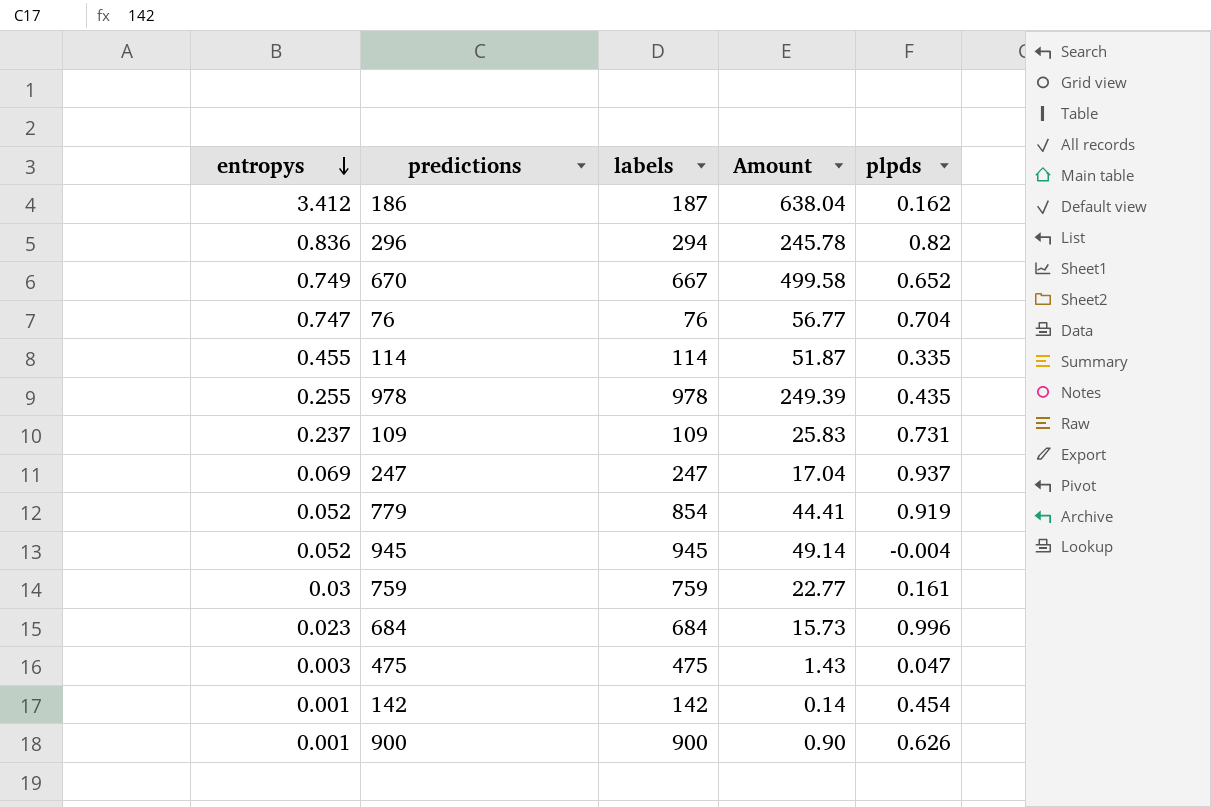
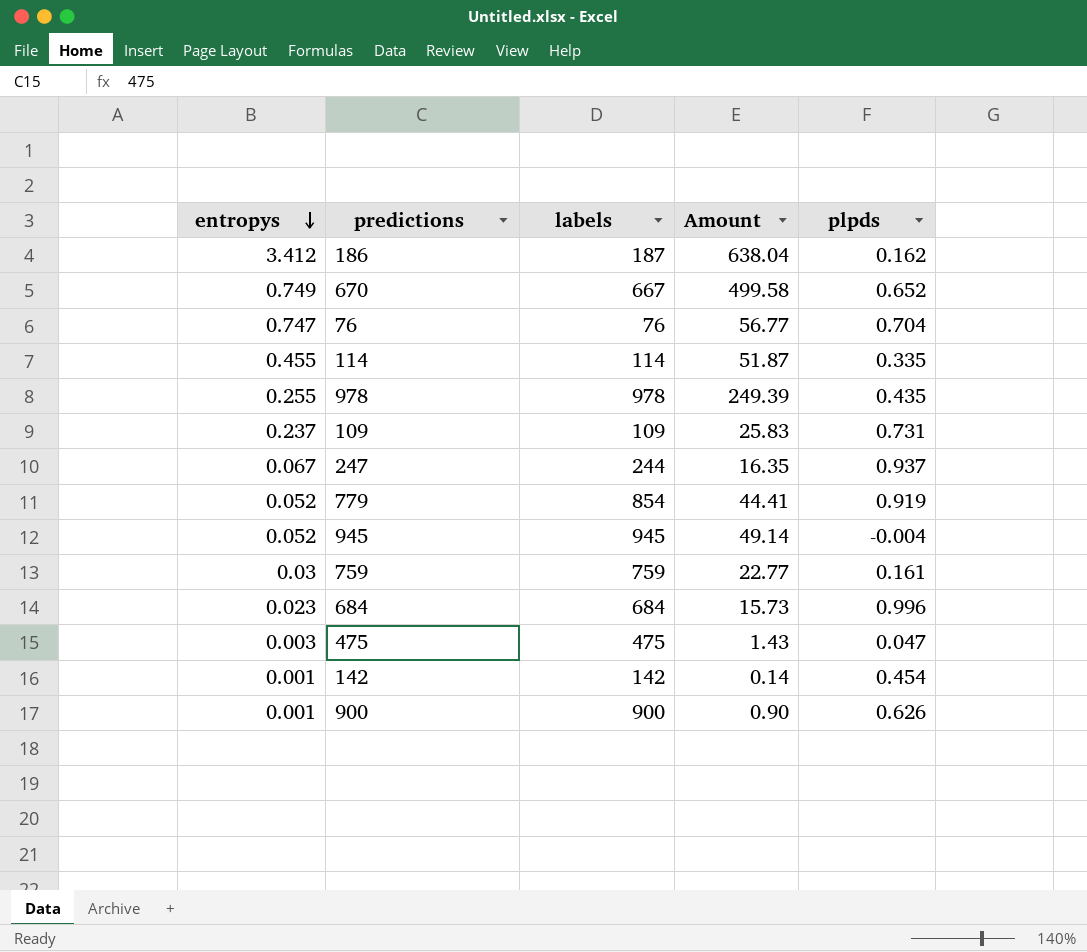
row 296: 0.836 | 294 | 245.78 | 0.82 -> none
247 | entropys: 0.069 -> 0.067
247 | labels: 247 -> 244
247 | Amount: 17.04 -> 16.35

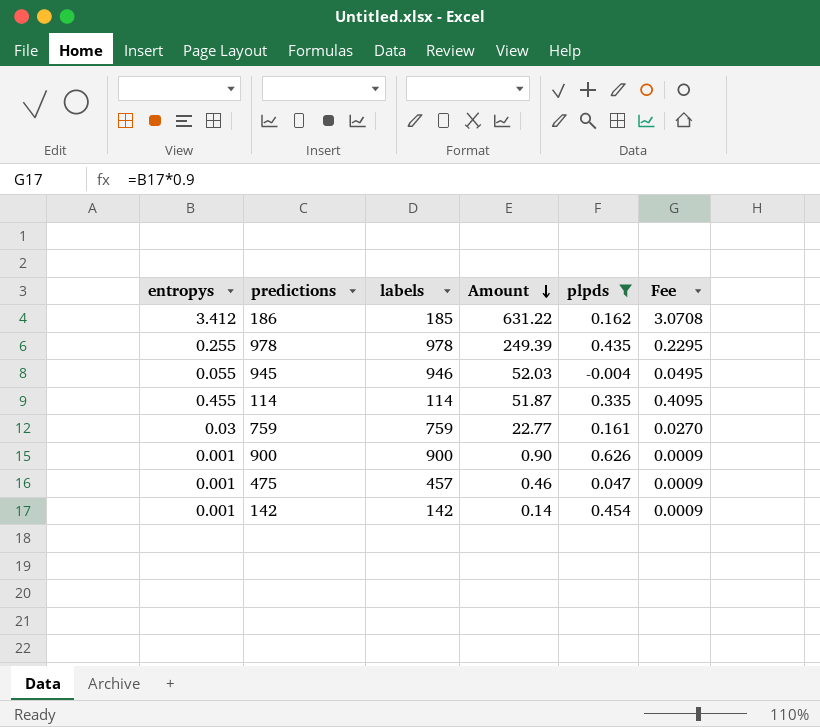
filter: none -> plpds <= 0.626
row order: entropys descending -> Amount descending
column Fee | formula: none -> [entropys] * 0.9
186 | labels: 187 -> 185
186 | Amount: 638.04 -> 631.22
945 | entropys: 0.052 -> 0.055
945 | labels: 945 -> 946
945 | Amount: 49.14 -> 52.03
475 | entropys: 0.003 -> 0.001
475 | labels: 475 -> 457
475 | Amount: 1.43 -> 0.46

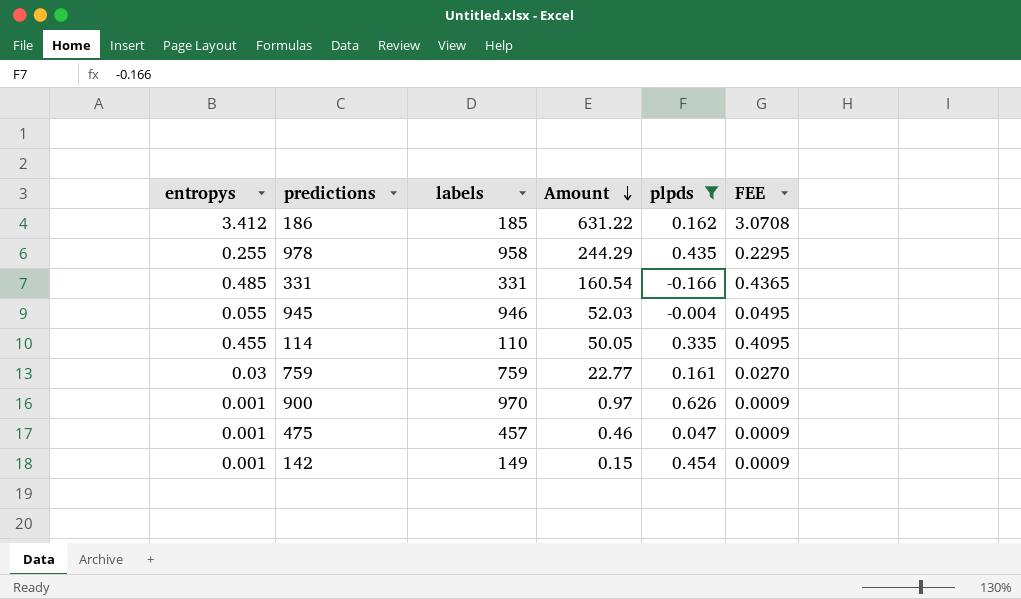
column name: Fee -> FEE
978 | labels: 978 -> 958
978 | Amount: 249.39 -> 244.29
row 331: none -> 0.485 | 331 | 160.54 | -0.166 | 0.4365
114 | labels: 114 -> 110
114 | Amount: 51.87 -> 50.05
900 | labels: 900 -> 970
900 | Amount: 0.90 -> 0.97
142 | labels: 142 -> 149
142 | Amount: 0.14 -> 0.15

